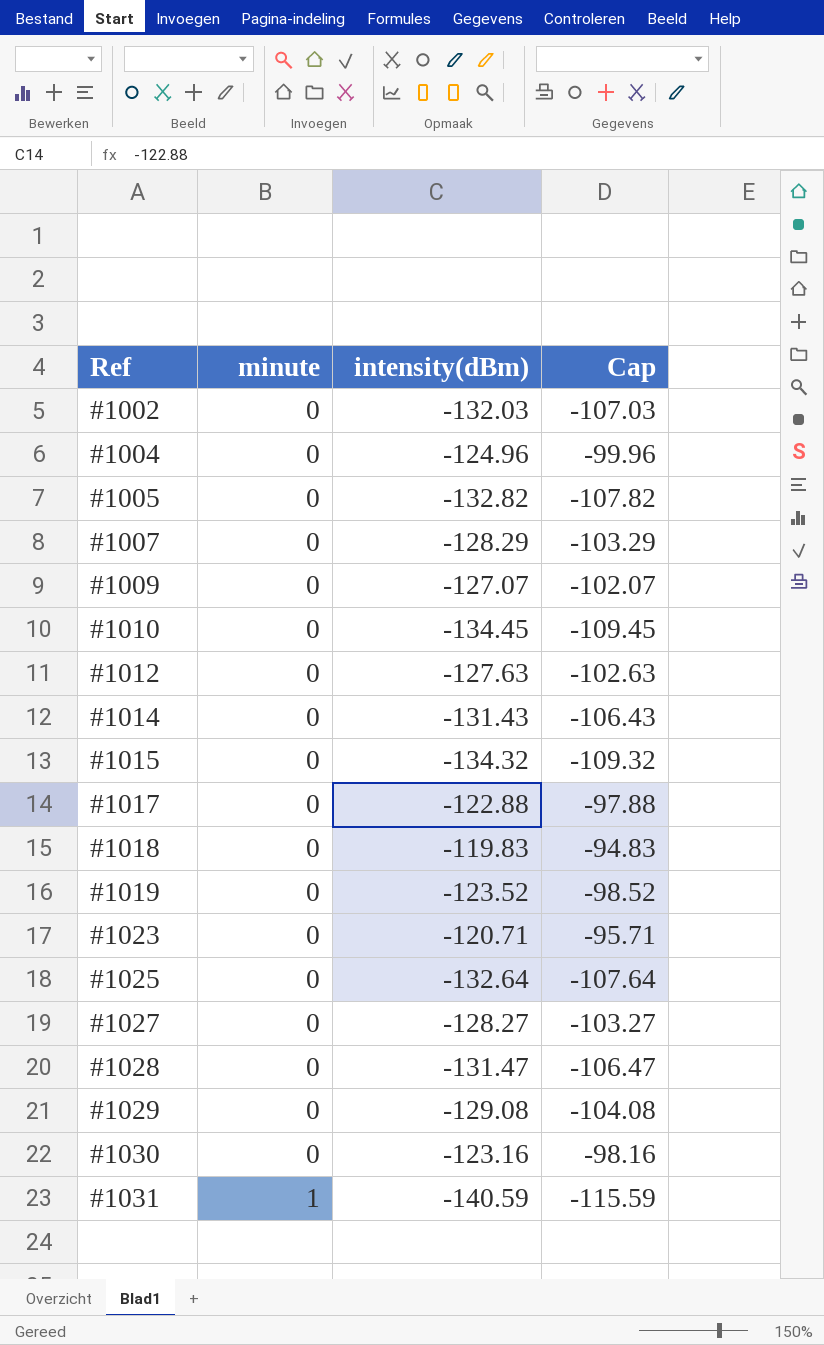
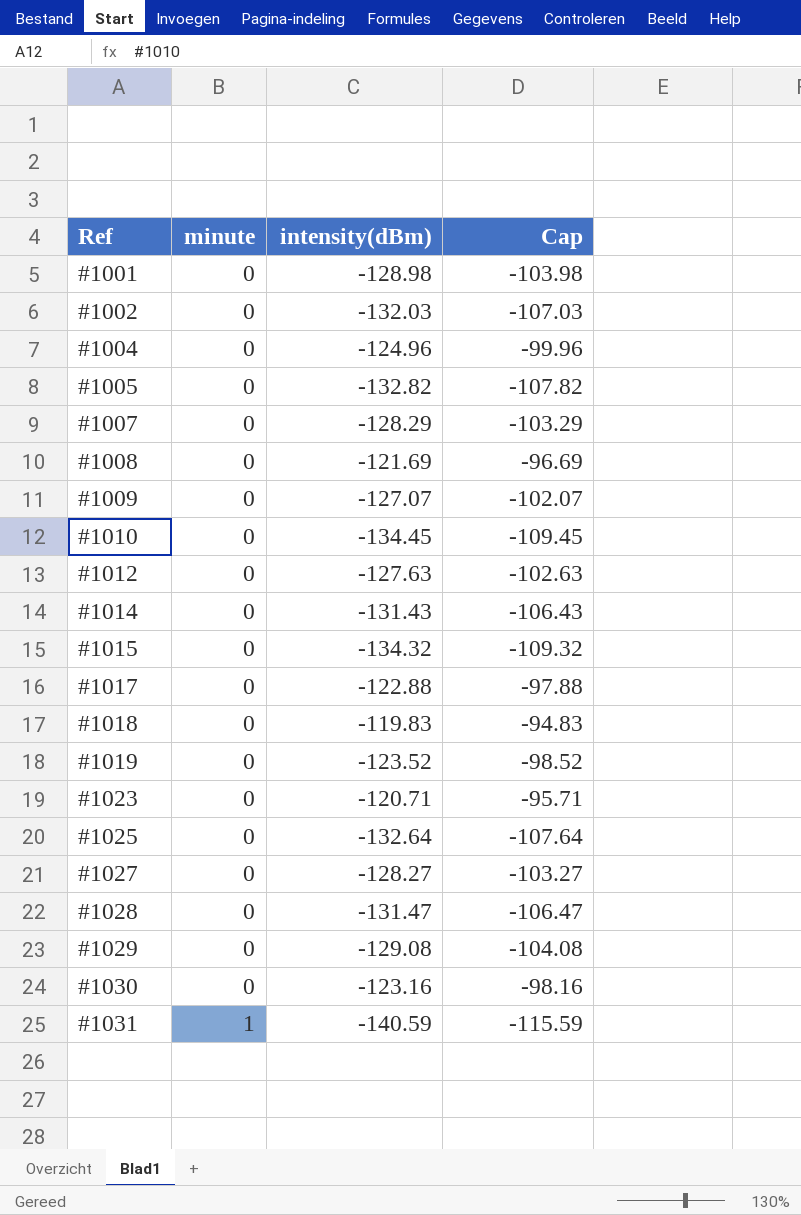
row #1001: none -> 0 | -128.98 | -103.98
row #1008: none -> 0 | -121.69 | -96.69

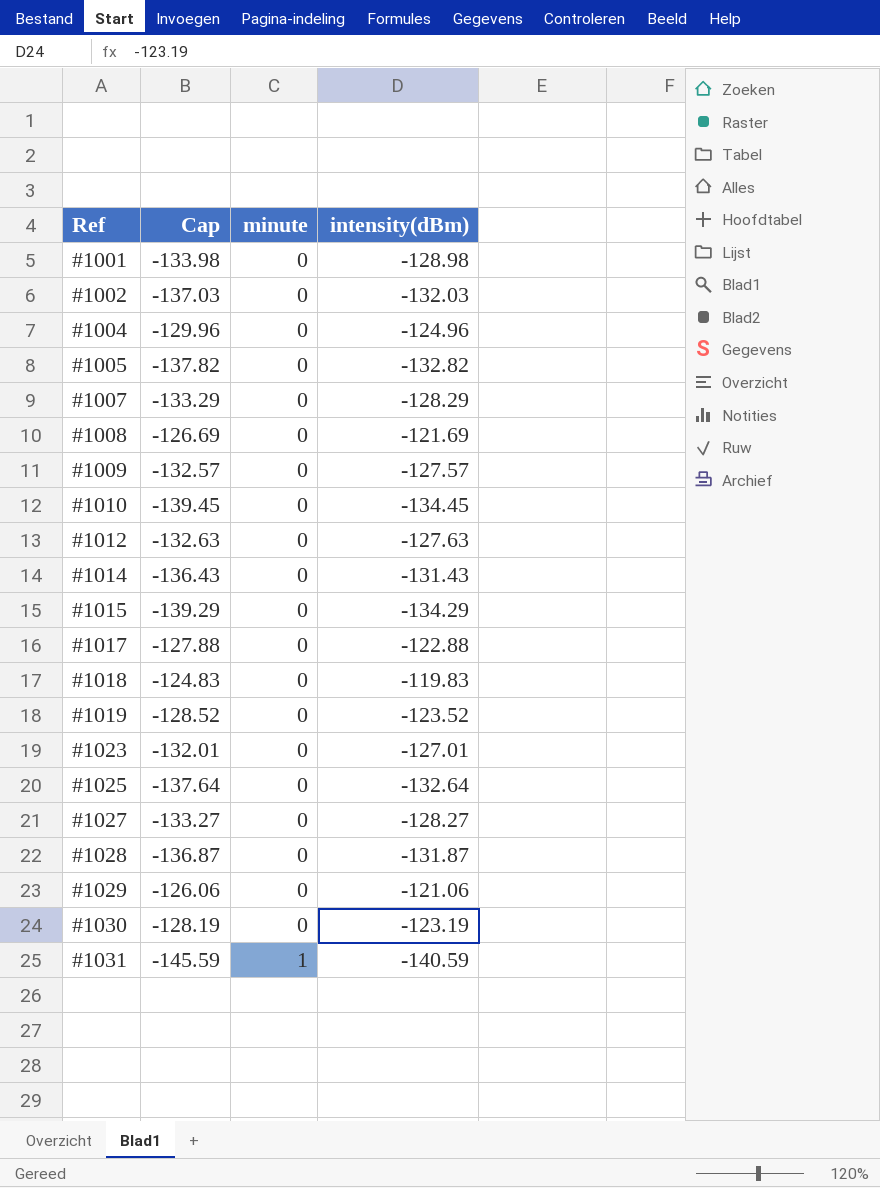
column Cap | formula: [intensity(dBm)] + 25 -> [intensity(dBm)] - 5
column Cap | position: 4 -> 2
#1009 | intensity(dBm): -127.07 -> -127.57
#1015 | intensity(dBm): -134.32 -> -134.29
#1023 | intensity(dBm): -120.71 -> -127.01
#1028 | intensity(dBm): -131.47 -> -131.87
#1029 | intensity(dBm): -129.08 -> -121.06
#1030 | intensity(dBm): -123.16 -> -123.19

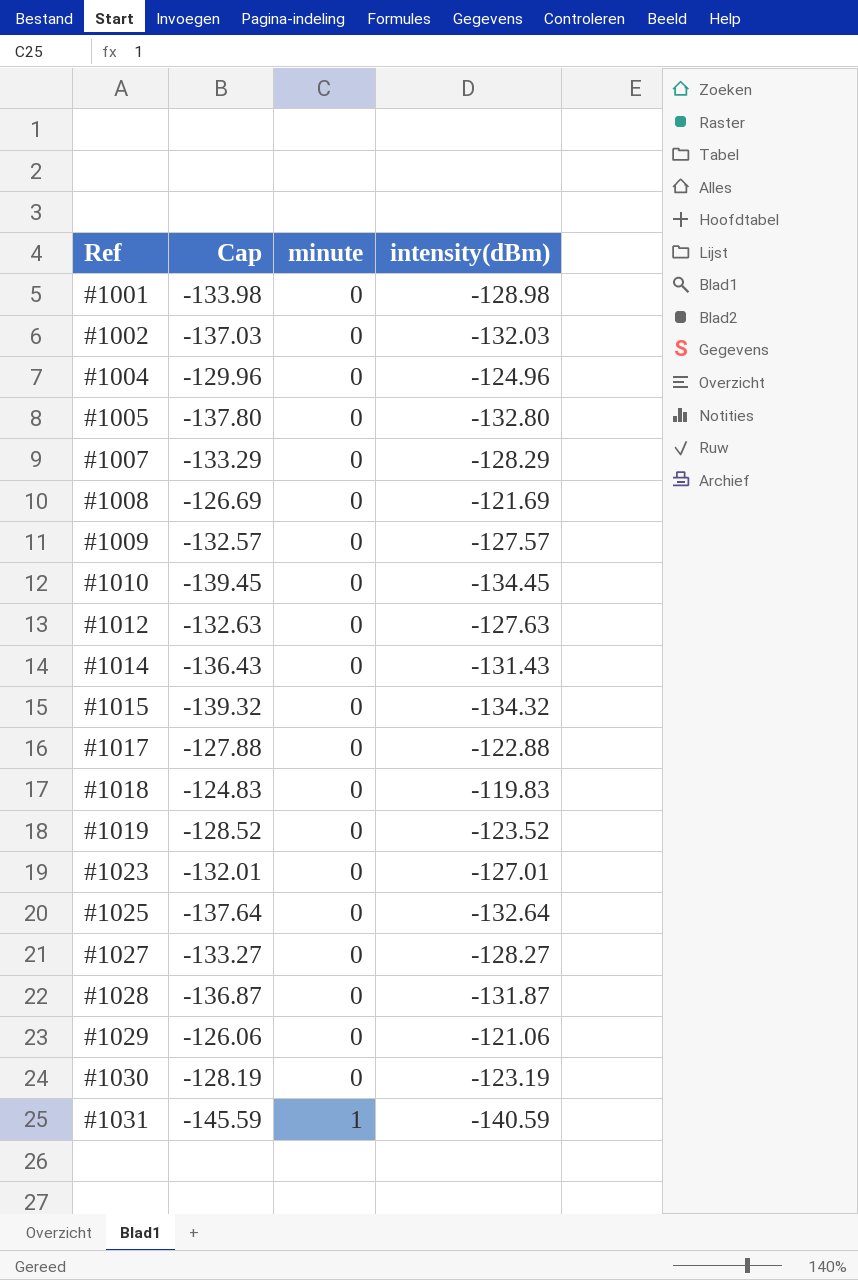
#1005 | Cap: -137.82 -> -137.80
#1005 | intensity(dBm): -132.82 -> -132.80
#1015 | Cap: -139.29 -> -139.32
#1015 | intensity(dBm): -134.29 -> -134.32

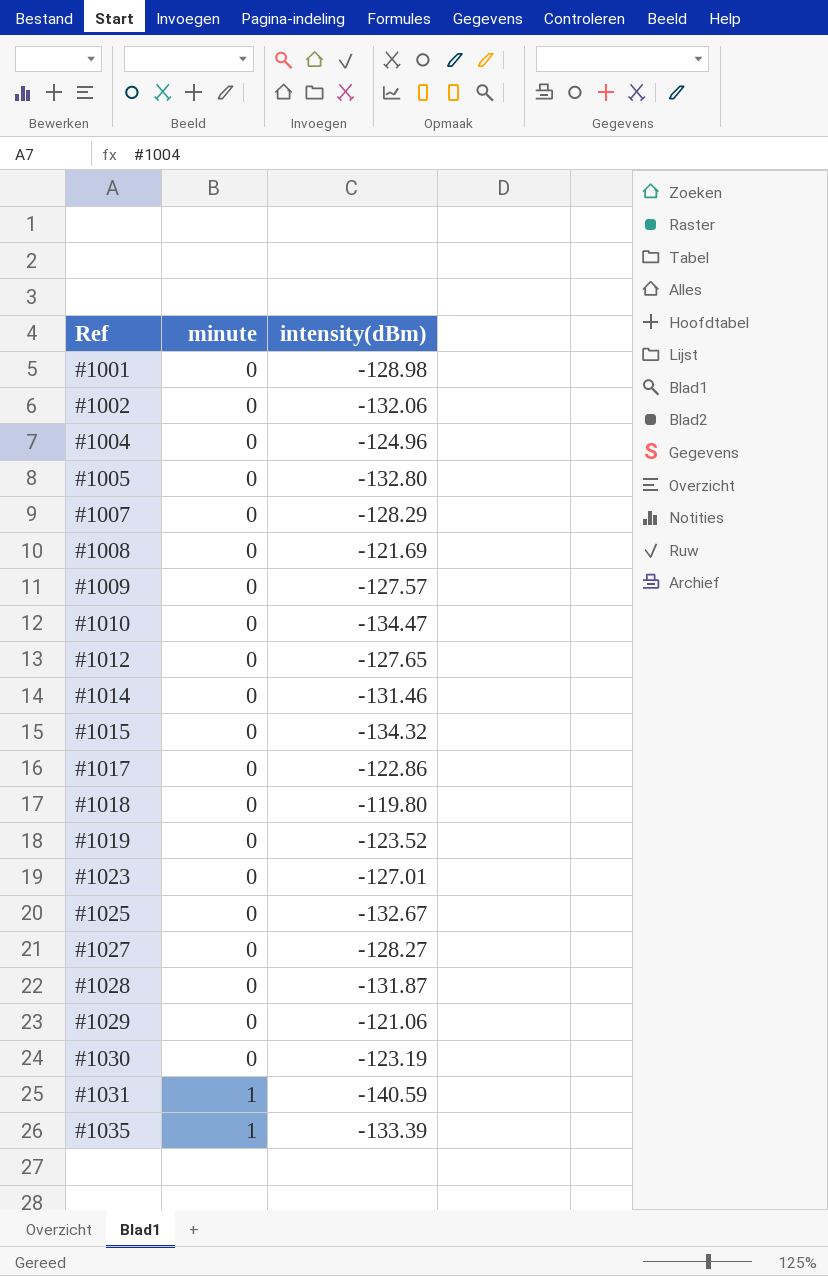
column Cap | formula: [intensity(dBm)] - 5 -> none
#1002 | intensity(dBm): -132.03 -> -132.06
#1010 | intensity(dBm): -134.45 -> -134.47
#1012 | intensity(dBm): -127.63 -> -127.65
#1014 | intensity(dBm): -131.43 -> -131.46
#1017 | intensity(dBm): -122.88 -> -122.86
#1018 | intensity(dBm): -119.83 -> -119.80
#1025 | intensity(dBm): -132.64 -> -132.67
row #1035: none -> 1 | -133.39

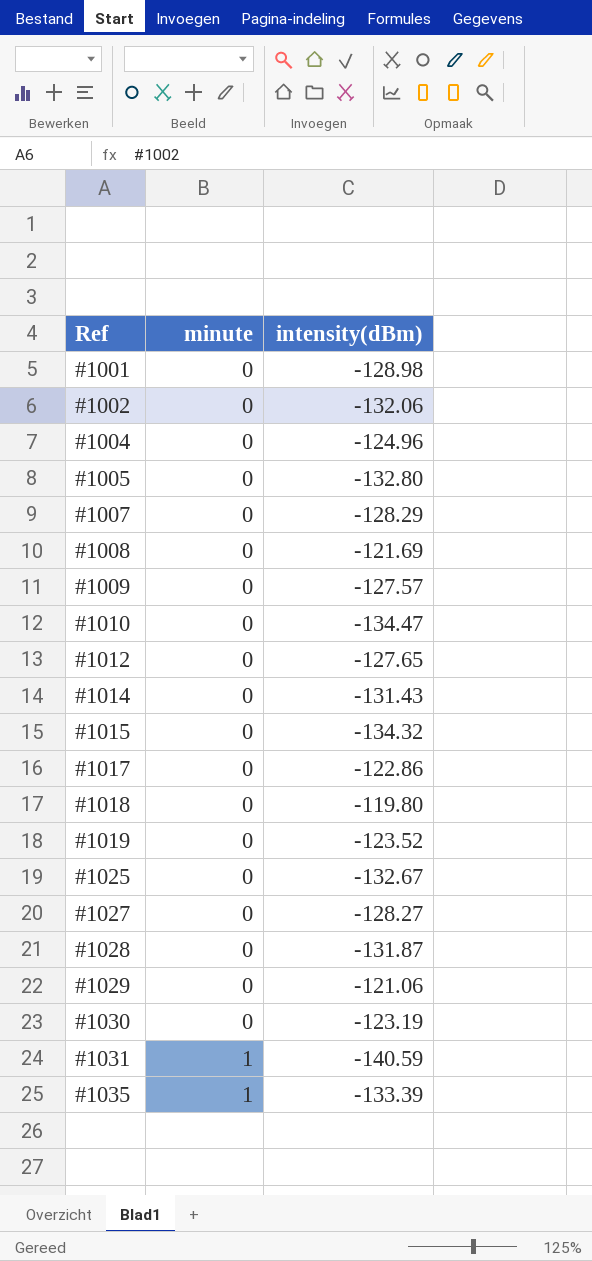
row #1023: 0 | -127.01 -> none
#1014 | intensity(dBm): -131.46 -> -131.43

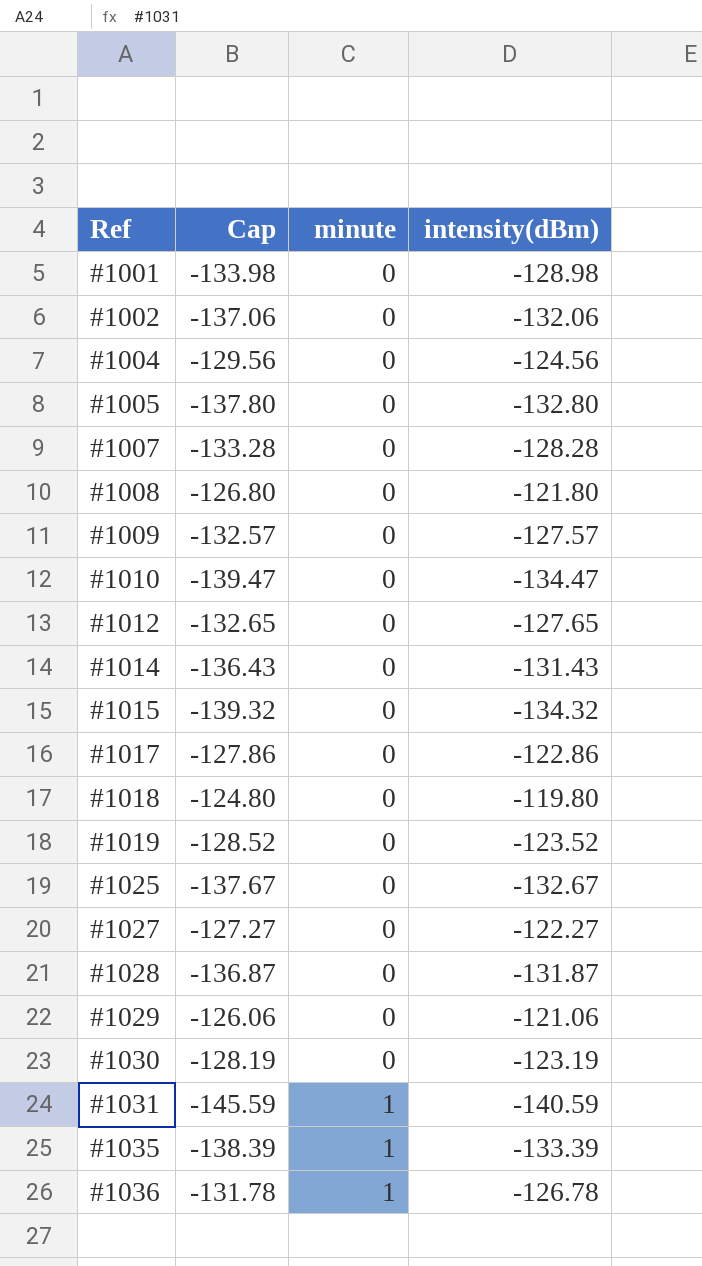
column Cap | formula: none -> [intensity(dBm)] - 5
#1004 | intensity(dBm): -124.96 -> -124.56
#1007 | intensity(dBm): -128.29 -> -128.28
#1008 | intensity(dBm): -121.69 -> -121.80
#1027 | intensity(dBm): -128.27 -> -122.27
row #1036: none -> -131.78 | 1 | -126.78

